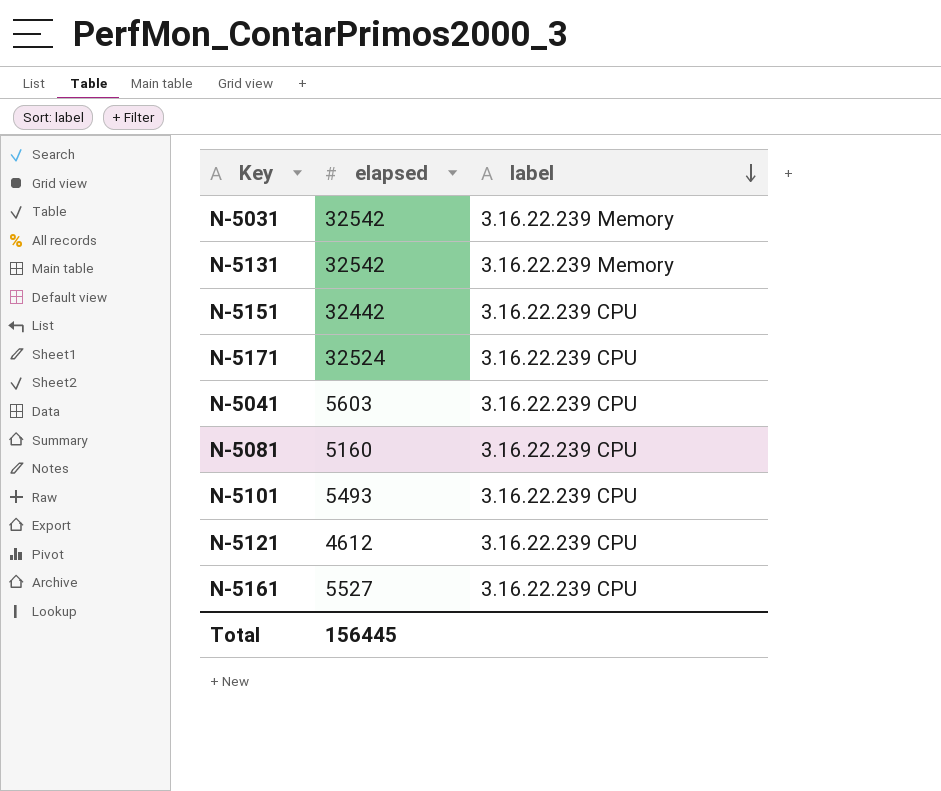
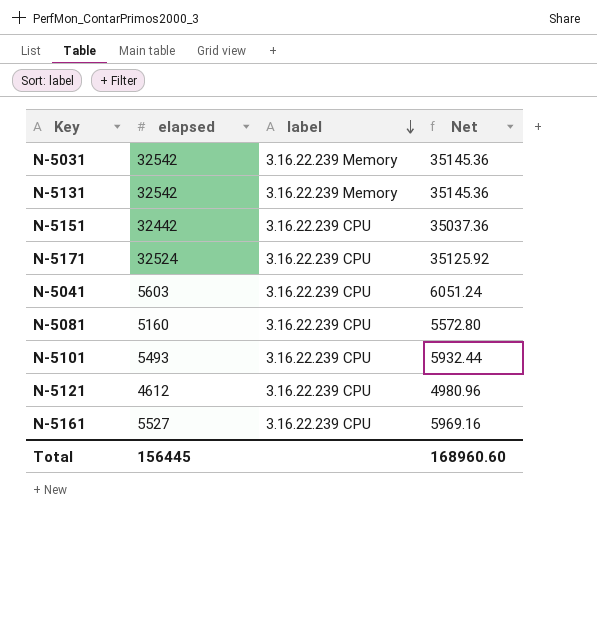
column Net | formula: none -> [elapsed] * 1.08

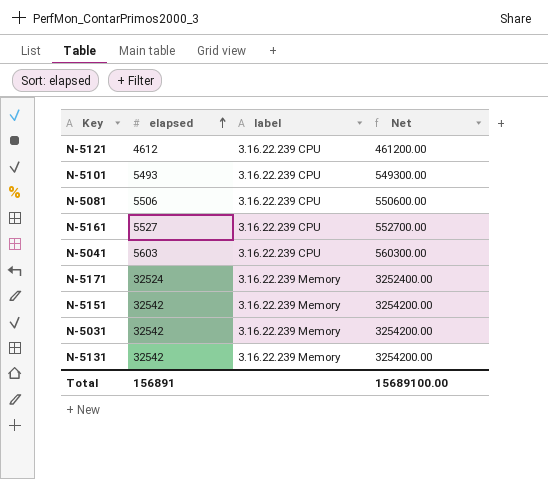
row order: label descending -> elapsed ascending
column Net | formula: [elapsed] * 1.08 -> [elapsed] * 100
N-5081 | elapsed: 5160 -> 5506
N-5171 | label: 3.16.22.239 CPU -> 3.16.22.239 Memory
N-5151 | elapsed: 32442 -> 32542
N-5151 | label: 3.16.22.239 CPU -> 3.16.22.239 Memory
Total | elapsed: 156445 -> 156891
Total | Net: 168960.60 -> 15689100.00

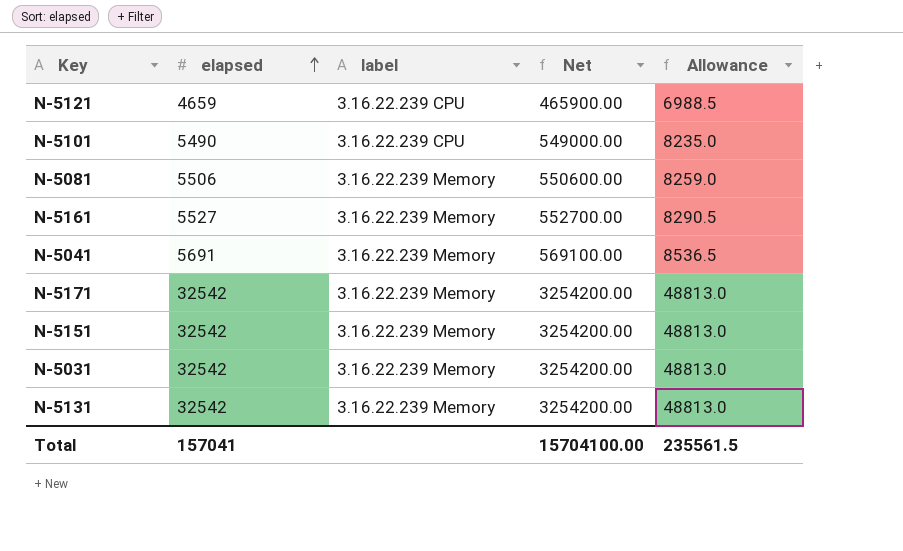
column Allowance | formula: none -> [elapsed] * 1.5
N-5121 | elapsed: 4612 -> 4659
N-5121 | Net: 461200.00 -> 465900.00
N-5101 | elapsed: 5493 -> 5490
N-5101 | Net: 549300.00 -> 549000.00
N-5081 | label: 3.16.22.239 CPU -> 3.16.22.239 Memory
N-5161 | label: 3.16.22.239 CPU -> 3.16.22.239 Memory
N-5041 | elapsed: 5603 -> 5691
N-5041 | label: 3.16.22.239 CPU -> 3.16.22.239 Memory
N-5041 | Net: 560300.00 -> 569100.00
N-5171 | elapsed: 32524 -> 32542
N-5171 | Net: 3252400.00 -> 3254200.00
Total | elapsed: 156891 -> 157041
Total | Net: 15689100.00 -> 15704100.00

